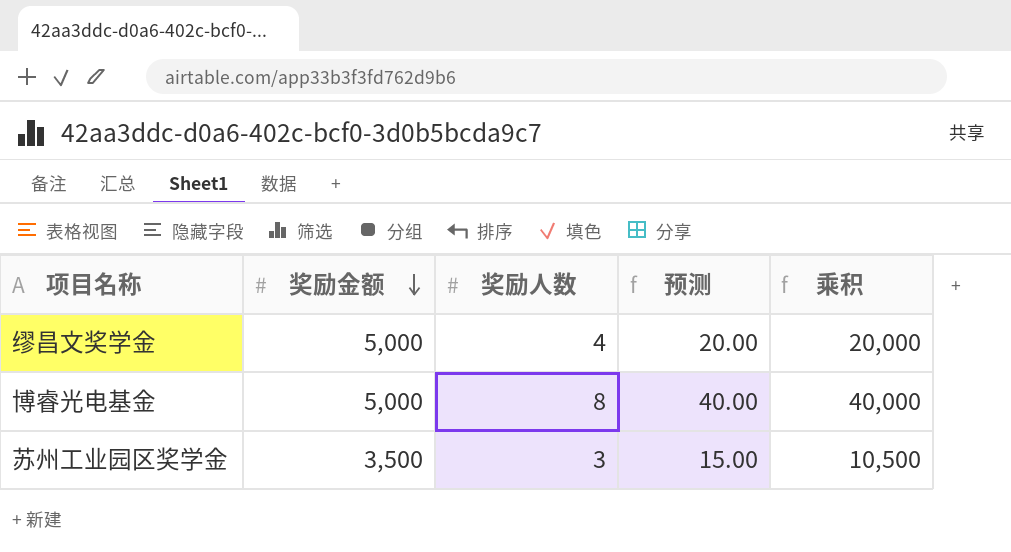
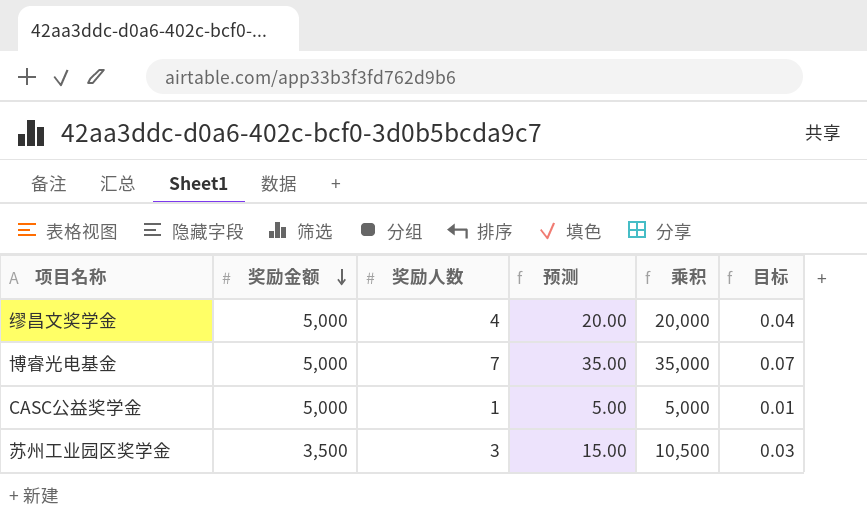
column 目标 | formula: none -> [奖励人数] * 0.01
博睿光电基金 | 奖励人数: 8 -> 7
博睿光电基金 | 预测: 40.00 -> 35.00
博睿光电基金 | 乘积: 40,000 -> 35,000
row CASC公益奖学金: none -> 5,000 | 1 | 5.00 | 5,000 | 0.01

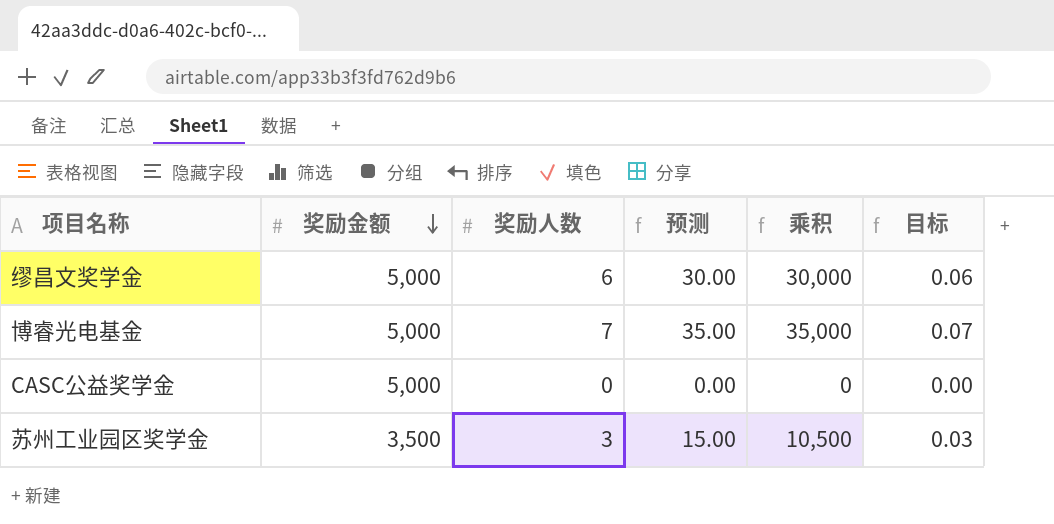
缪昌文奖学金 | 奖励人数: 4 -> 6
缪昌文奖学金 | 预测: 20.00 -> 30.00
缪昌文奖学金 | 乘积: 20,000 -> 30,000
缪昌文奖学金 | 目标: 0.04 -> 0.06
CASC公益奖学金 | 奖励人数: 1 -> 0
CASC公益奖学金 | 预测: 5.00 -> 0.00
CASC公益奖学金 | 乘积: 5,000 -> 0
CASC公益奖学金 | 目标: 0.01 -> 0.00

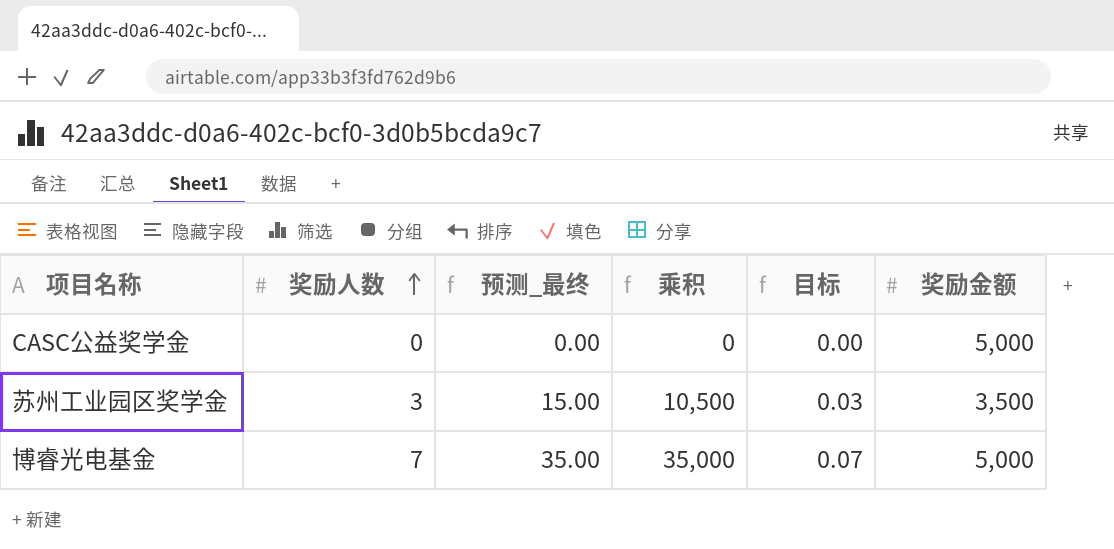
row order: 奖励金额 descending -> 奖励人数 ascending
column name: 预测 -> 预测_最终
column 奖励金额 | position: 2 -> 6
row 缪昌文奖学金: 5,000 | 6 | 30.00 | 30,000 | 0.06 -> none

